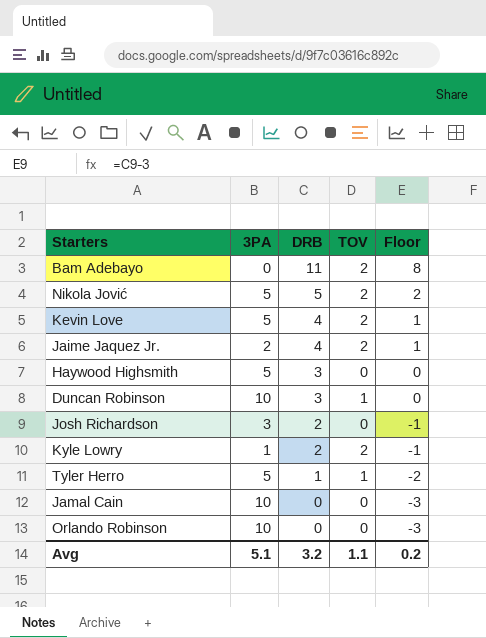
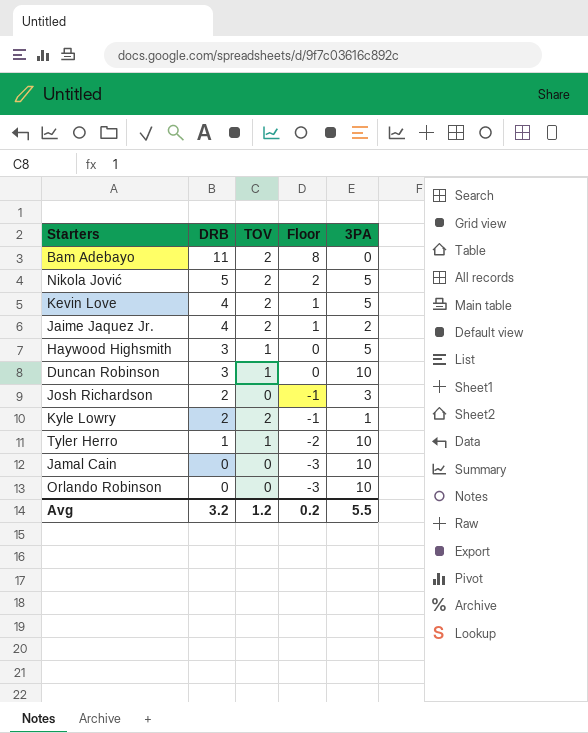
column 3PA | position: 2 -> 5
Haywood Highsmith | TOV: 0 -> 1
Tyler Herro | 3PA: 5 -> 10
Avg | TOV: 1.1 -> 1.2
Avg | 3PA: 5.1 -> 5.5

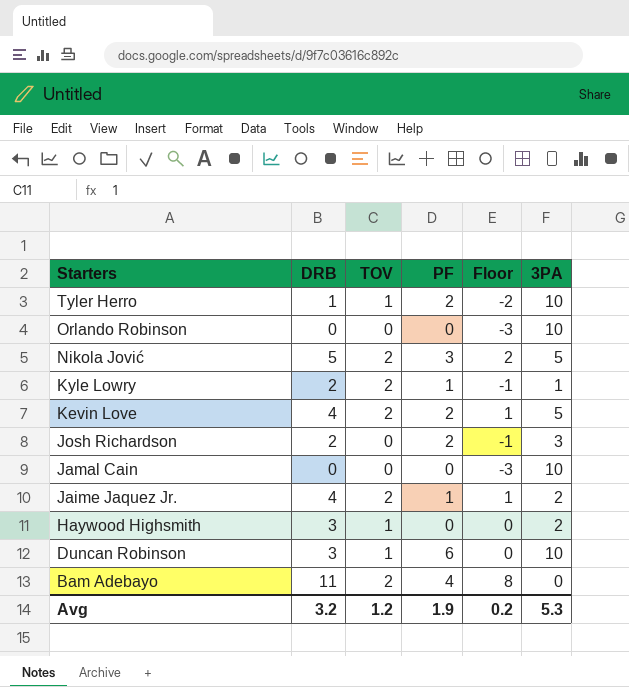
row order: DRB descending -> Starters descending
column PF | position: none -> 4
Haywood Highsmith | 3PA: 5 -> 2
Avg | 3PA: 5.5 -> 5.3

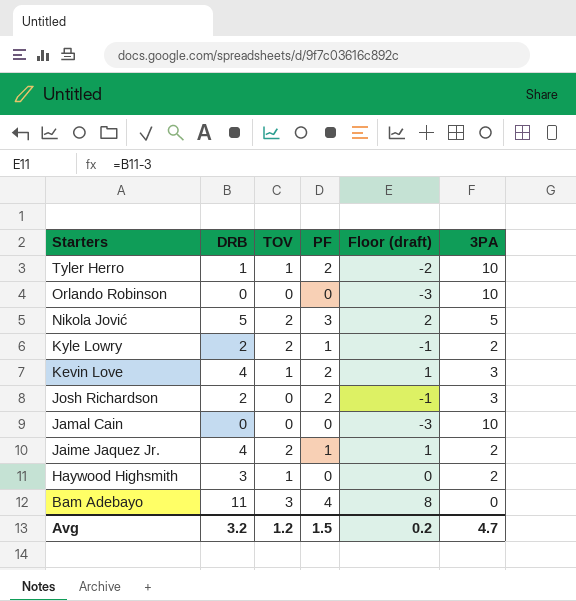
column name: Floor -> Floor (draft)
row Duncan Robinson: 3 | 1 | 6 | 0 | 10 -> none
Kyle Lowry | 3PA: 1 -> 2
Kevin Love | TOV: 2 -> 1
Kevin Love | 3PA: 5 -> 3
Bam Adebayo | TOV: 2 -> 3
Avg | PF: 1.9 -> 1.5
Avg | 3PA: 5.3 -> 4.7

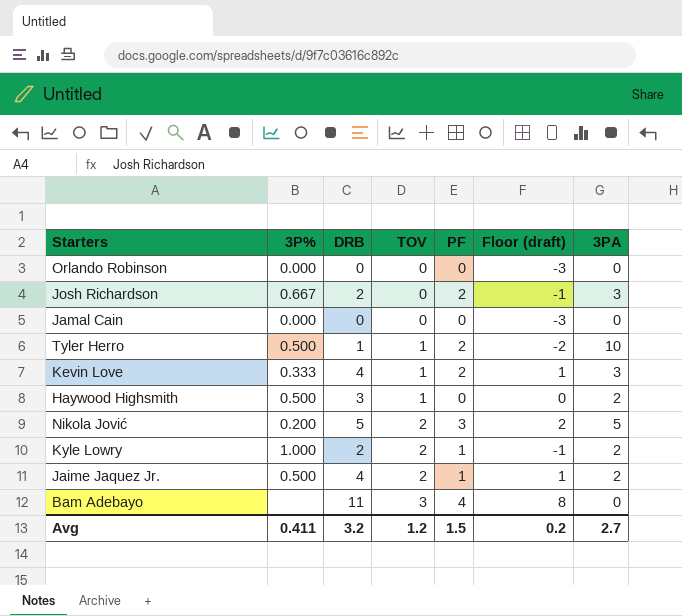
row order: Starters descending -> TOV ascending
column 3P% | position: none -> 2
Orlando Robinson | 3PA: 10 -> 0
Jamal Cain | 3PA: 10 -> 0
Avg | 3PA: 4.7 -> 2.7

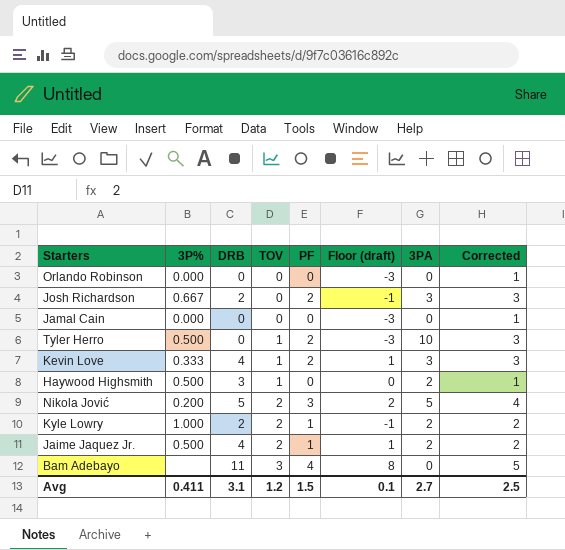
column Corrected | formula: none -> [PF] + 1
Tyler Herro | DRB: 1 -> 0
Tyler Herro | Floor (draft): -2 -> -3
Avg | DRB: 3.2 -> 3.1
Avg | Floor (draft): 0.2 -> 0.1

